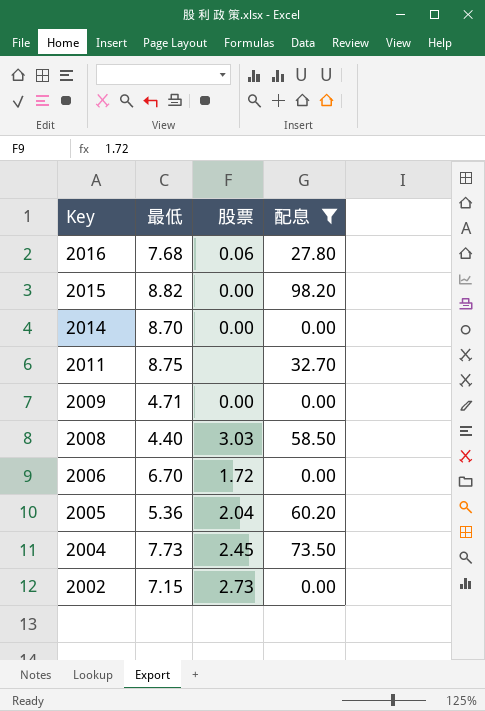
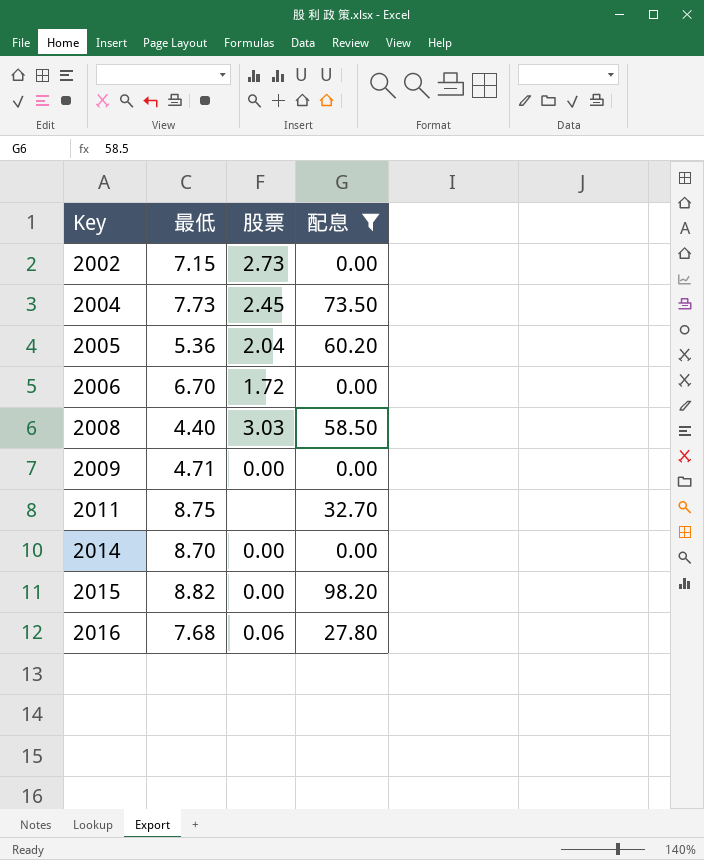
row order: Key descending -> Key ascending

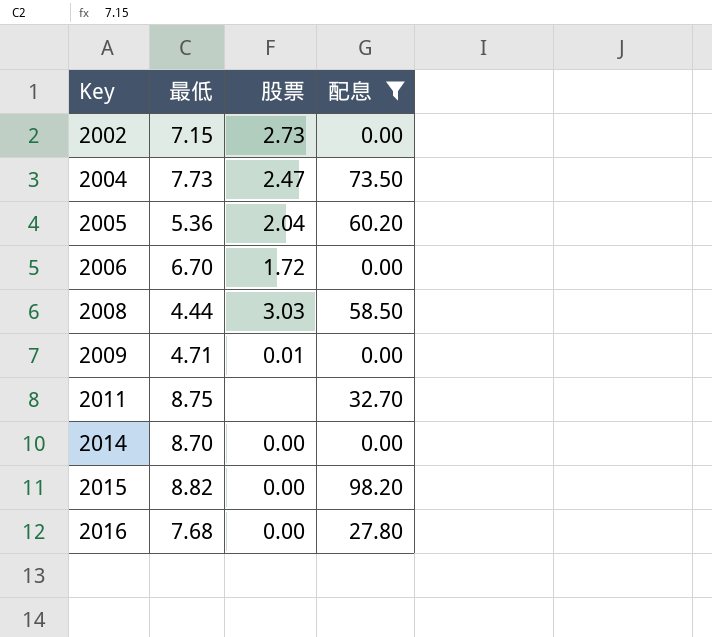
2004 | 股票: 2.45 -> 2.47
2008 | 最低: 4.40 -> 4.44
2009 | 股票: 0.00 -> 0.01
2016 | 股票: 0.06 -> 0.00

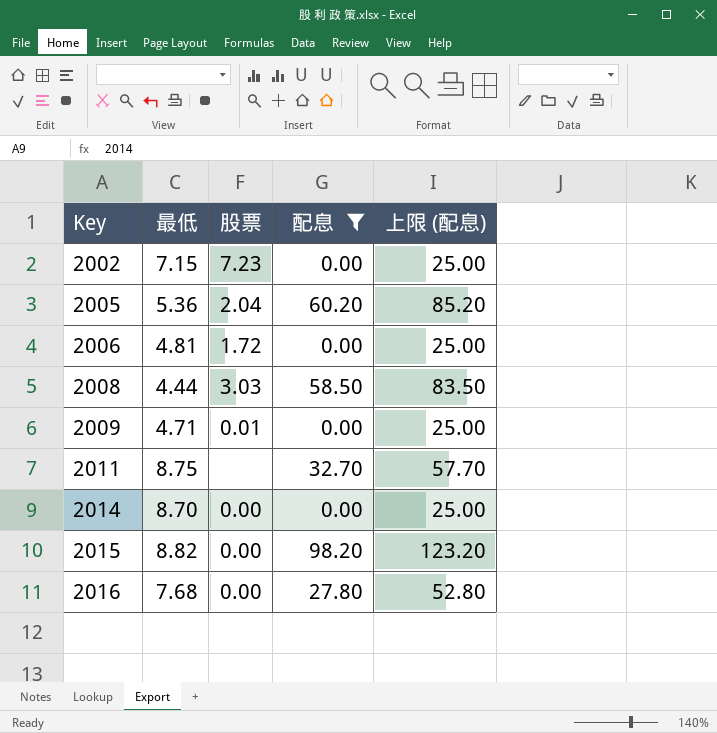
column 上限 (配息) | formula: none -> [配息] + 25
row 2004: 7.73 | 2.47 | 73.50 -> none
2002 | 股票: 2.73 -> 7.23
2006 | 最低: 6.70 -> 4.81

